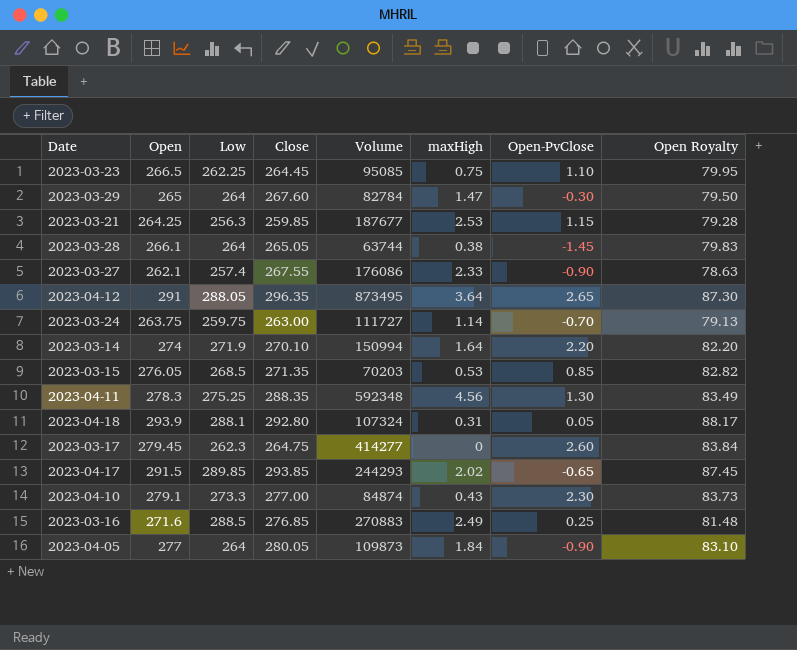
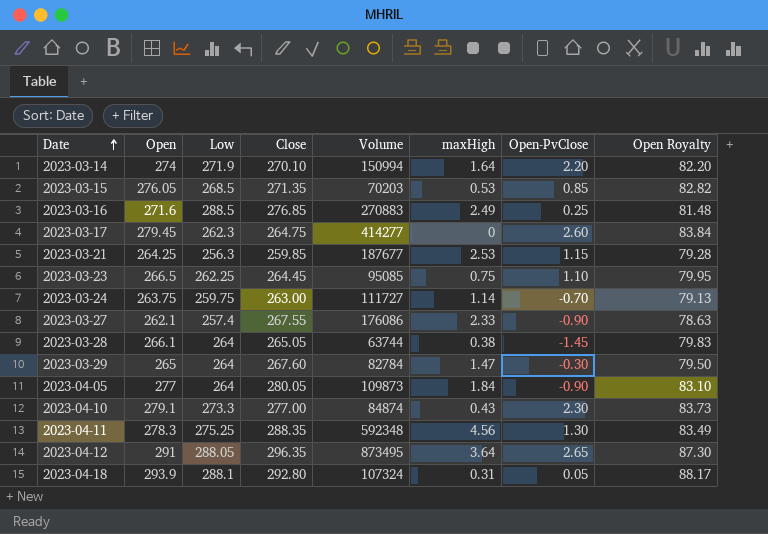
row order: none -> Date ascending
row 2023-04-17: 291.5 | 289.85 | 293.85 | 244293 | 2.02 | -0.65 | 87.45 -> none

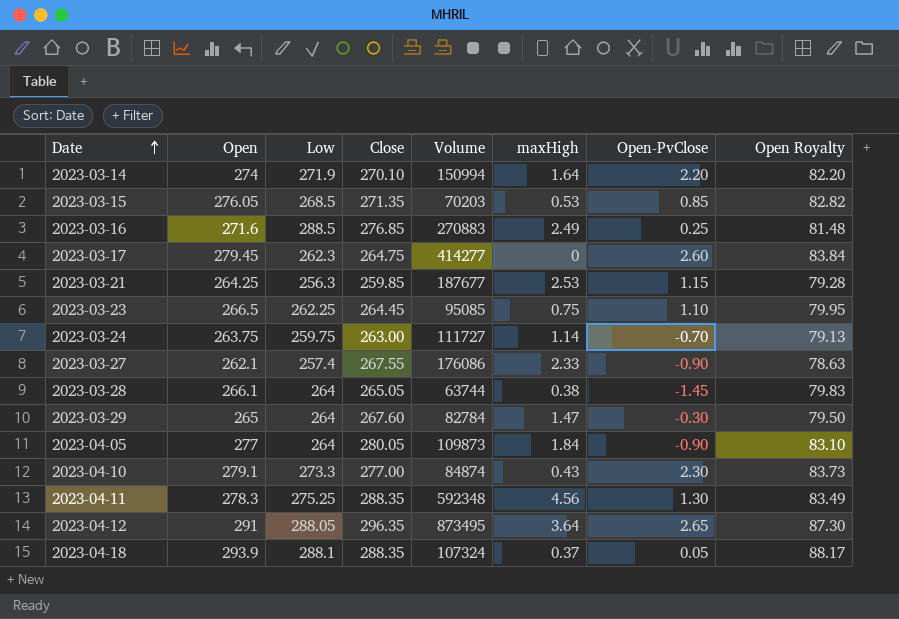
2023-04-18 | Close: 292.80 -> 288.35
2023-04-18 | maxHigh: 0.31 -> 0.37

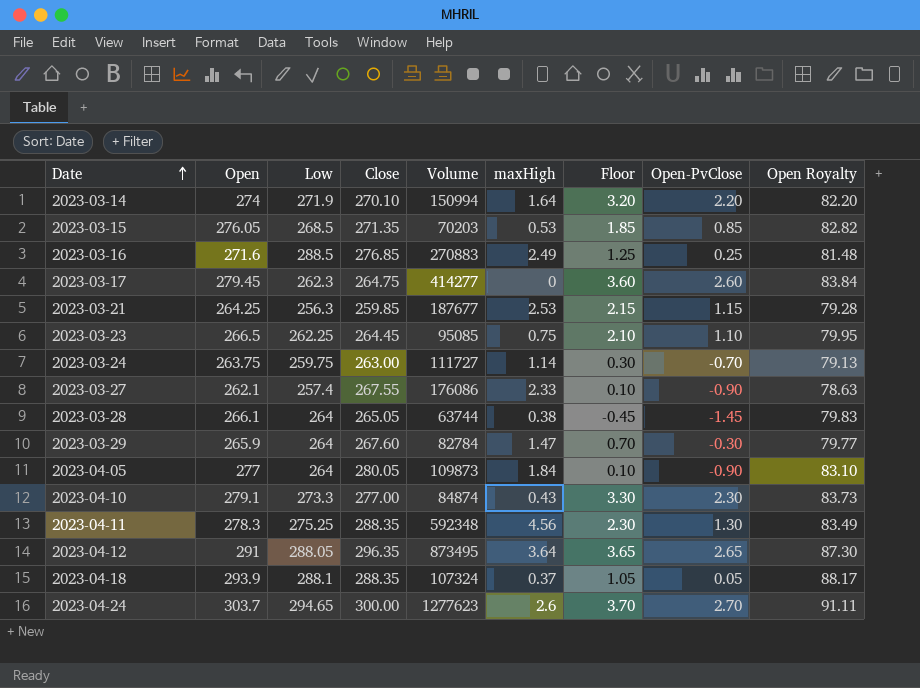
column Floor | formula: none -> [Open-PvClose] + 1
2023-03-29 | Open: 265 -> 265.9
2023-03-29 | Open Royalty: 79.50 -> 79.77
row 2023-04-24: none -> 303.7 | 294.65 | 300.00 | 1277623 | 2.6 | 3.70 | 2.70 | 91.11

